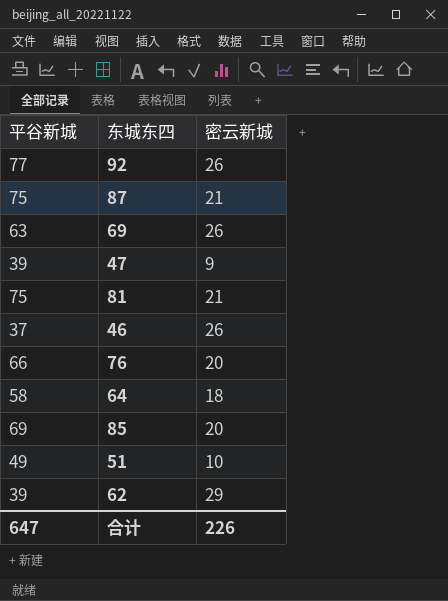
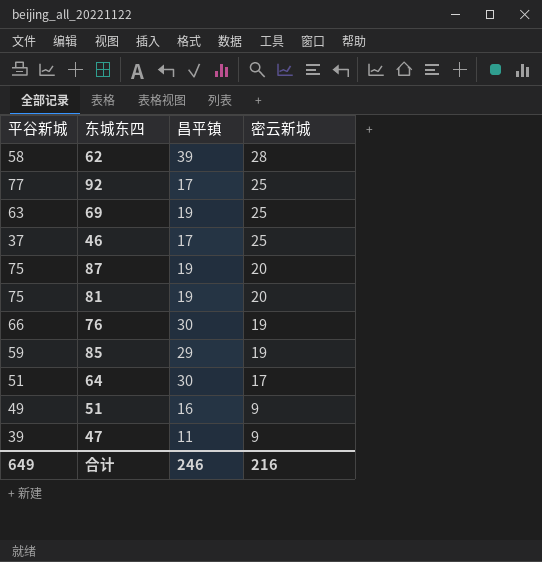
row order: none -> 密云新城 descending
column 昌平镇 | position: none -> 3
62 | 平谷新城: 39 -> 58
62 | 密云新城: 29 -> 28
92 | 密云新城: 26 -> 25
69 | 密云新城: 26 -> 25
46 | 密云新城: 26 -> 25
87 | 密云新城: 21 -> 20
81 | 密云新城: 21 -> 20
76 | 密云新城: 20 -> 19
85 | 平谷新城: 69 -> 59
85 | 密云新城: 20 -> 19
64 | 平谷新城: 58 -> 51
64 | 密云新城: 18 -> 17
51 | 密云新城: 10 -> 9
合计 | 平谷新城: 647 -> 649
合计 | 密云新城: 226 -> 216

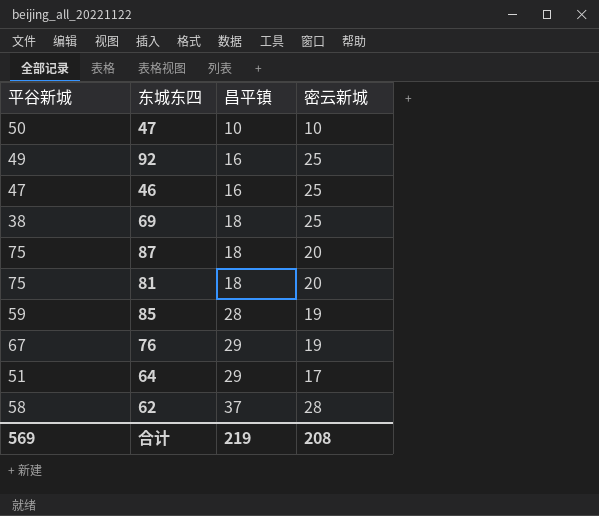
row order: 密云新城 descending -> 昌平镇 ascending
row 51: 49 | 16 | 9 -> none
47 | 平谷新城: 39 -> 50
47 | 昌平镇: 11 -> 10
47 | 密云新城: 9 -> 10
92 | 平谷新城: 77 -> 49
92 | 昌平镇: 17 -> 16
46 | 平谷新城: 37 -> 47
46 | 昌平镇: 17 -> 16
69 | 平谷新城: 63 -> 38
69 | 昌平镇: 19 -> 18
87 | 昌平镇: 19 -> 18
81 | 昌平镇: 19 -> 18
85 | 昌平镇: 29 -> 28
76 | 平谷新城: 66 -> 67
76 | 昌平镇: 30 -> 29
64 | 昌平镇: 30 -> 29
62 | 昌平镇: 39 -> 37
合计 | 平谷新城: 649 -> 569
合计 | 昌平镇: 246 -> 219
合计 | 密云新城: 216 -> 208

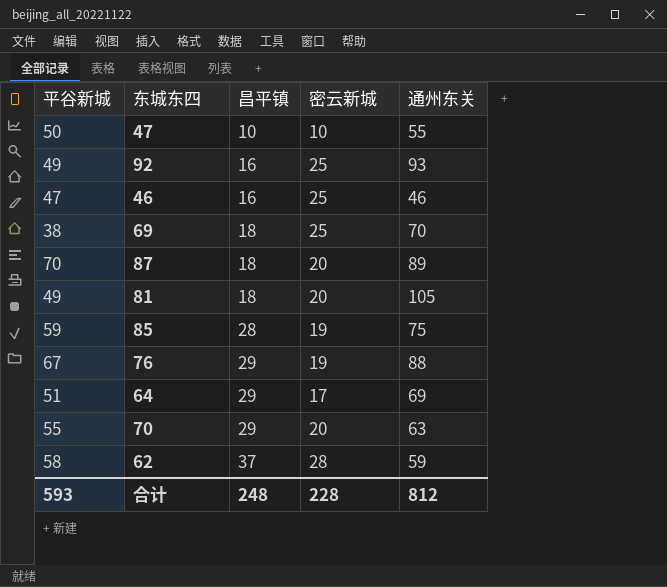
column 通州东关 | position: none -> 5
87 | 平谷新城: 75 -> 70
81 | 平谷新城: 75 -> 49
row 70: none -> 55 | 29 | 20 | 63
合计 | 平谷新城: 569 -> 593
合计 | 昌平镇: 219 -> 248
合计 | 密云新城: 208 -> 228

